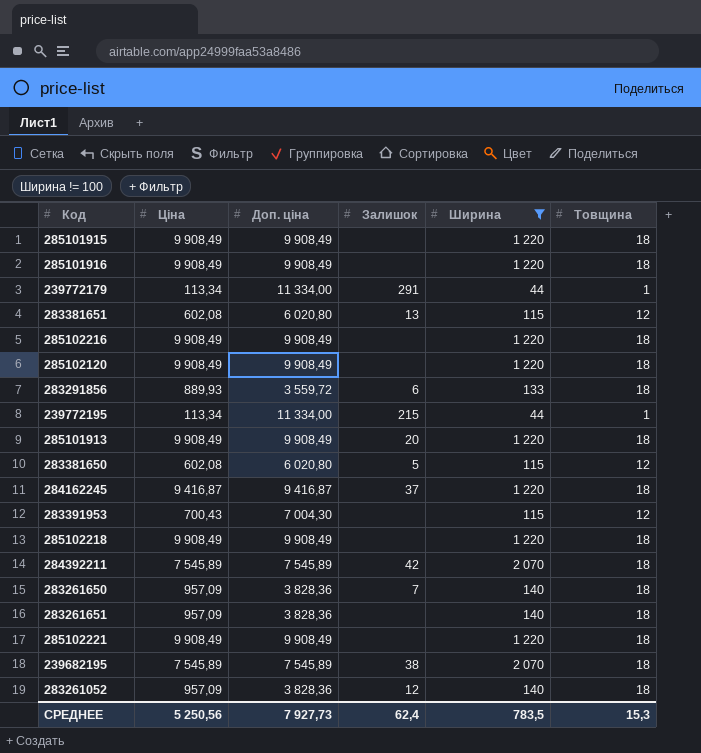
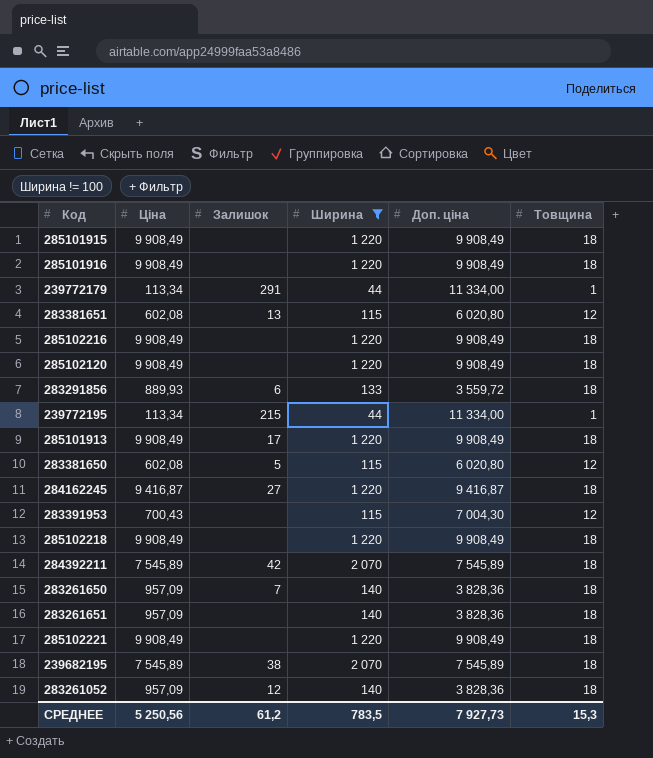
column Доп. ціна | position: 3 -> 5
285101913 | Залишок: 20 -> 17
284162245 | Залишок: 37 -> 27
СРЕДНЕЕ | Залишок: 62,4 -> 61,2

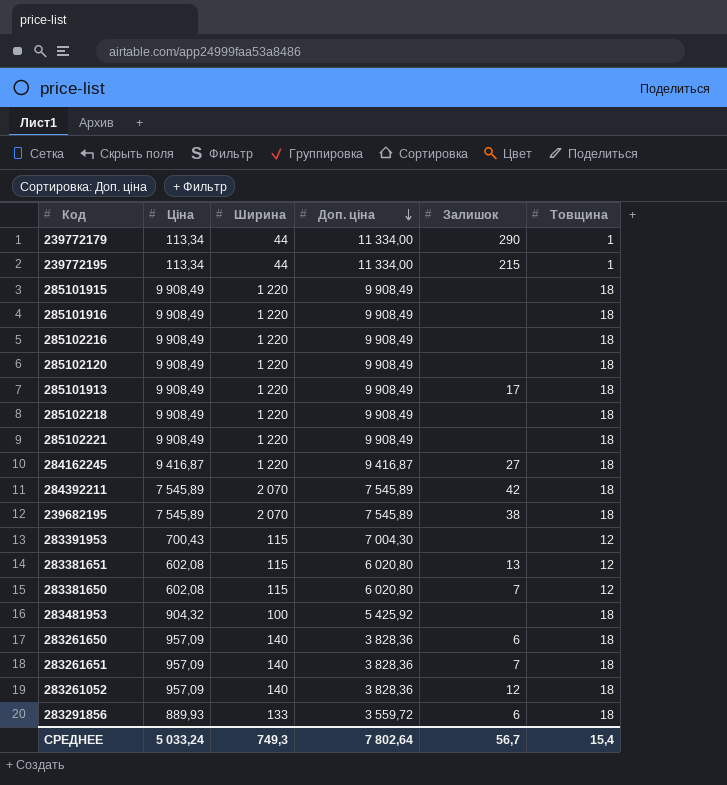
filter: Ширина != 100 -> none
row order: none -> Доп. ціна descending
column Залишок | position: 3 -> 5
239772179 | Залишок: 291 -> 290
283381650 | Залишок: 5 -> 7
283261650 | Залишок: 7 -> 6
283261651 | Залишок: none -> 7
СРЕДНЕЕ | Ціна: 5 250,56 -> 5 033,24
СРЕДНЕЕ | Ширина: 783,5 -> 749,3
СРЕДНЕЕ | Доп. ціна: 7 927,73 -> 7 802,64
СРЕДНЕЕ | Залишок: 61,2 -> 56,7
СРЕДНЕЕ | Товщина: 15,3 -> 15,4

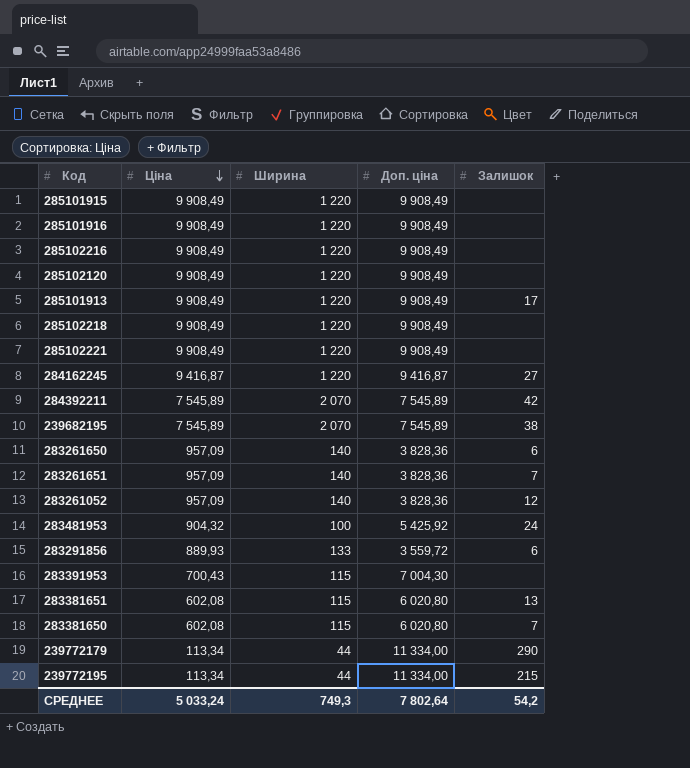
row order: Доп. ціна descending -> Ціна descending
column Товщина | position: 6 -> none
283481953 | Залишок: none -> 24
СРЕДНЕЕ | Залишок: 56,7 -> 54,2

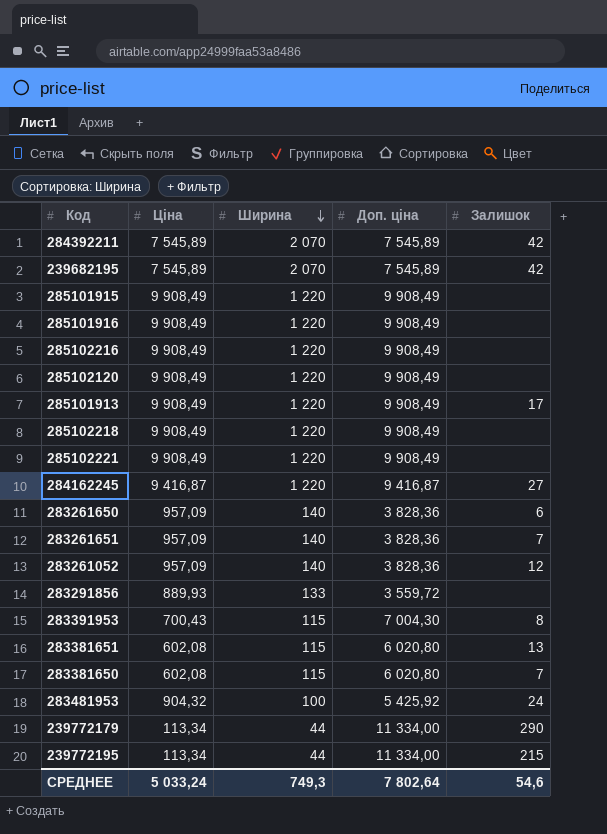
row order: Ціна descending -> Ширина descending
239682195 | Залишок: 38 -> 42
283291856 | Залишок: 6 -> none
283391953 | Залишок: none -> 8
СРЕДНЕЕ | Залишок: 54,2 -> 54,6

